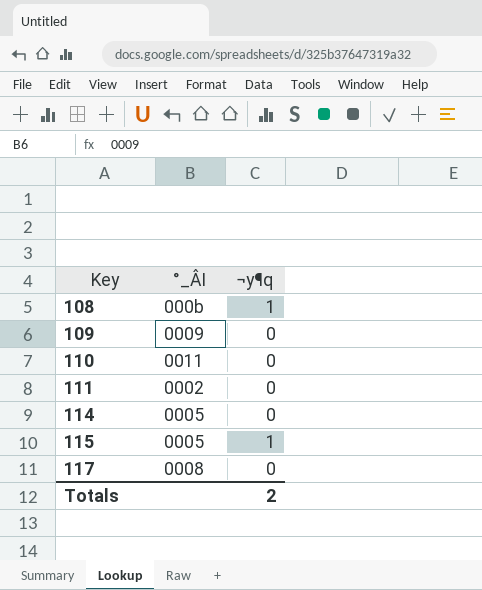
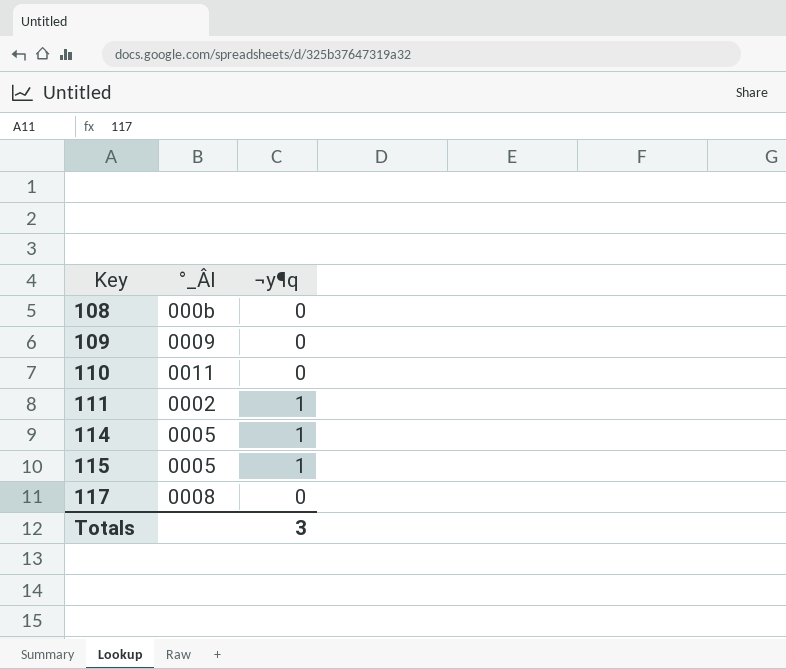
108 | ¬y¶q: 1 -> 0
111 | ¬y¶q: 0 -> 1
114 | ¬y¶q: 0 -> 1
Totals | ¬y¶q: 2 -> 3

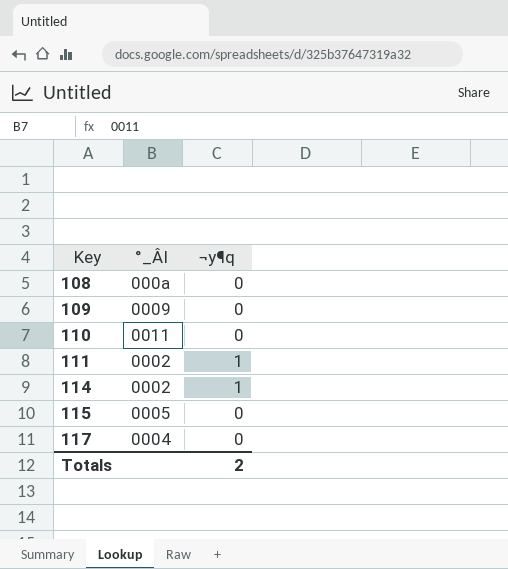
108 | °_ÂI: 000b -> 000a
114 | °_ÂI: 0005 -> 0002
115 | ¬y¶q: 1 -> 0
117 | °_ÂI: 0008 -> 0004
Totals | ¬y¶q: 3 -> 2

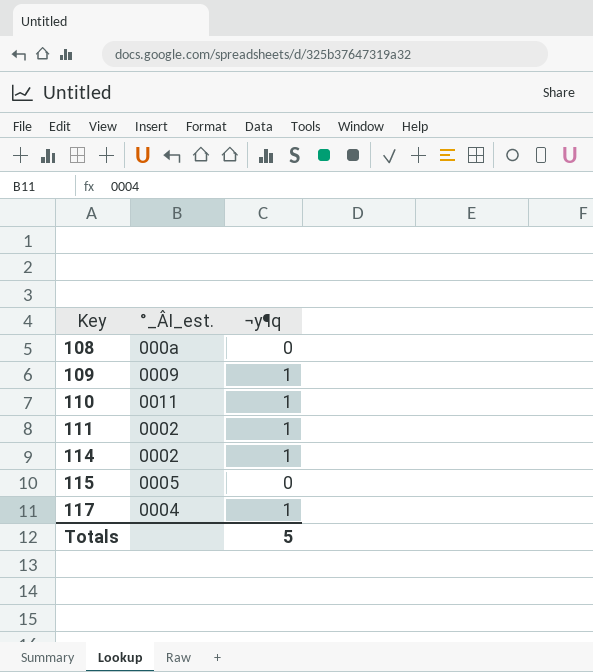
column name: °_ÂI -> °_ÂI_est.
109 | ¬y¶q: 0 -> 1
110 | ¬y¶q: 0 -> 1
117 | ¬y¶q: 0 -> 1
Totals | ¬y¶q: 2 -> 5

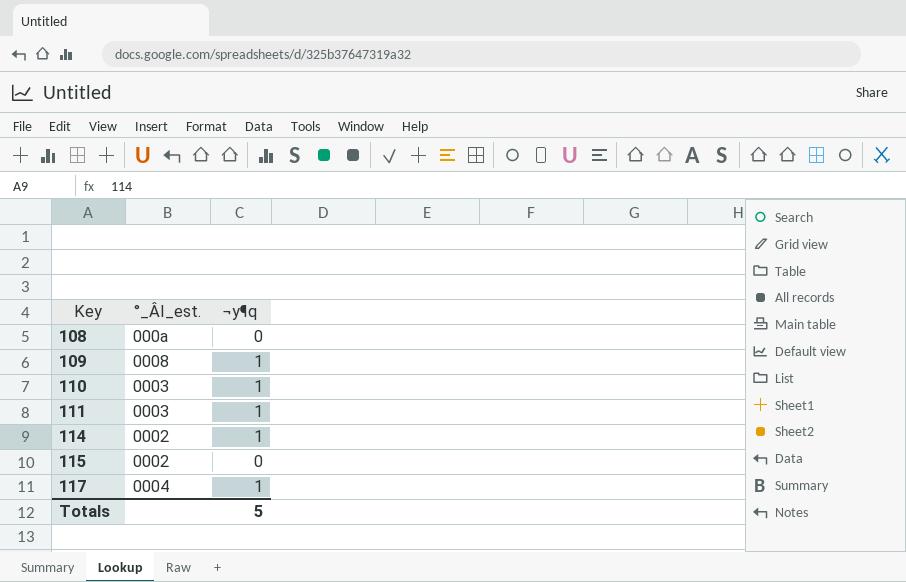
109 | °_ÂI_est.: 0009 -> 0008
110 | °_ÂI_est.: 0011 -> 0003
111 | °_ÂI_est.: 0002 -> 0003
115 | °_ÂI_est.: 0005 -> 0002

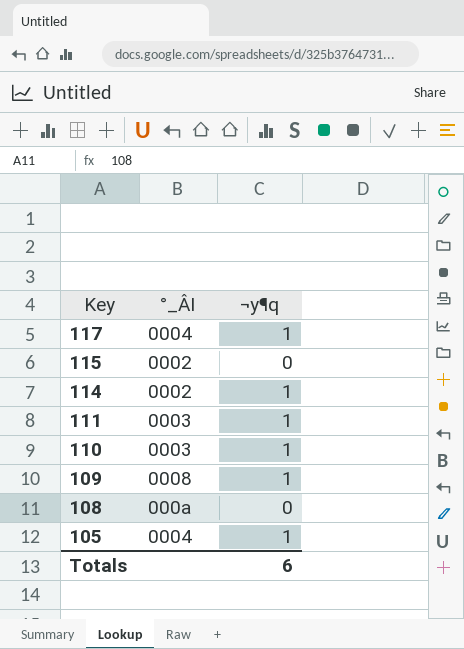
row order: Key ascending -> Key descending
column name: °_ÂI_est. -> °_ÂI
row 105: none -> 0004 | 1
Totals | ¬y¶q: 5 -> 6

